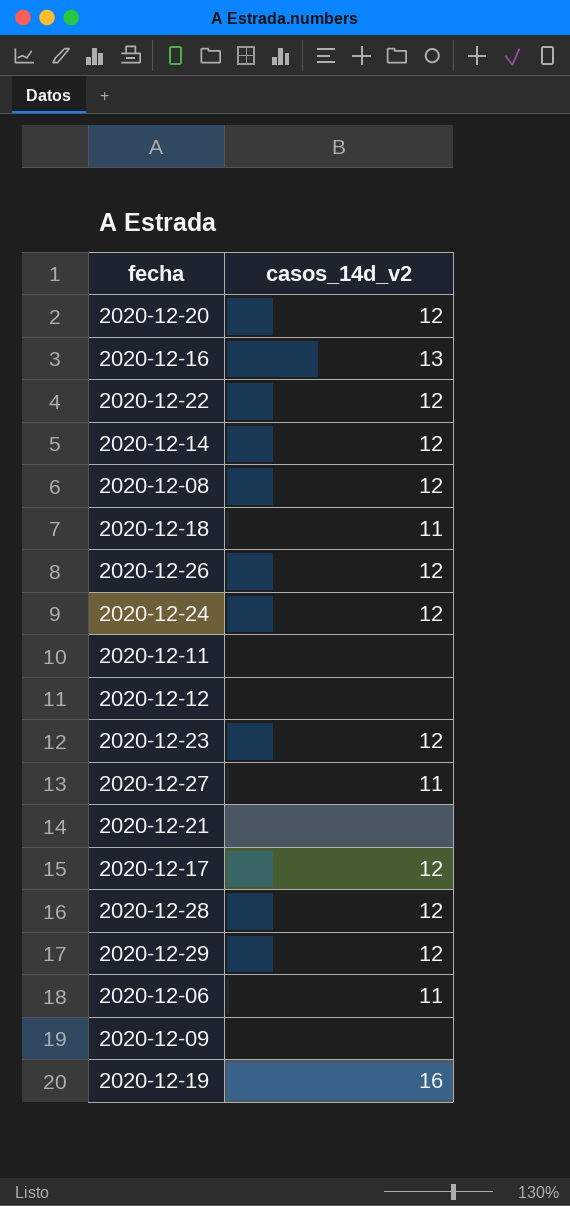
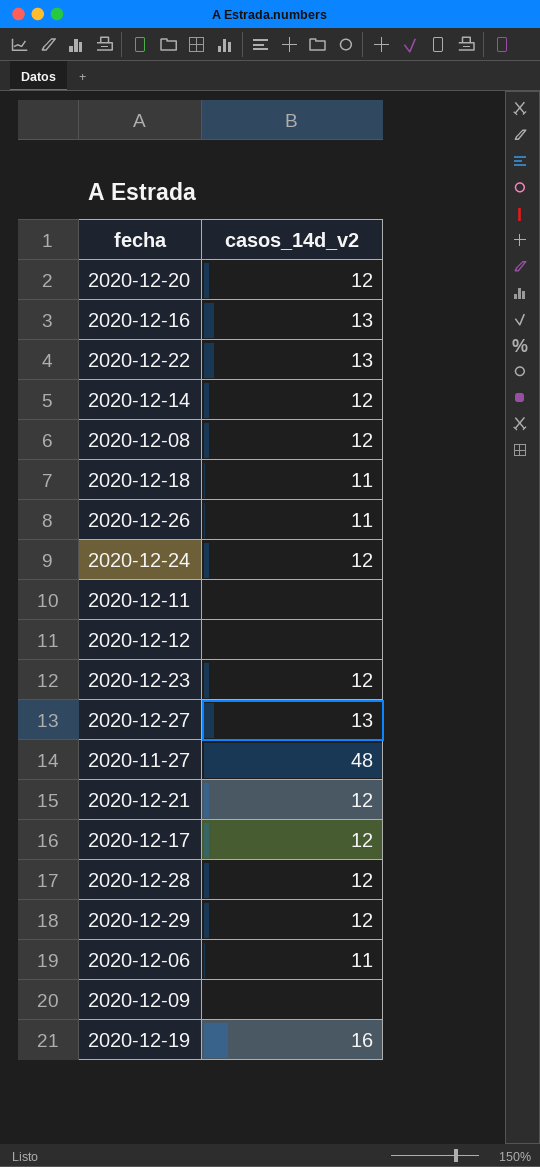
2020-12-22 | casos_14d_v2: 12 -> 13
2020-12-26 | casos_14d_v2: 12 -> 11
2020-12-27 | casos_14d_v2: 11 -> 13
row 2020-11-27: none -> 48
2020-12-21 | casos_14d_v2: none -> 12

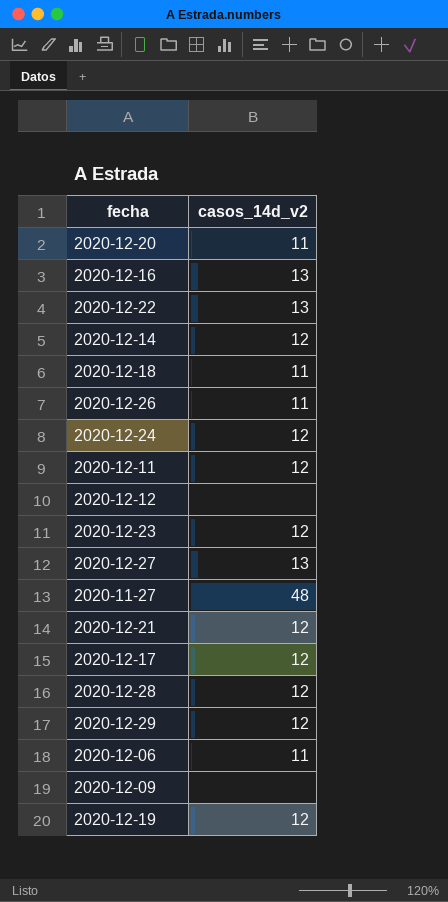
row 2020-12-08: 12 -> none
2020-12-20 | casos_14d_v2: 12 -> 11
2020-12-11 | casos_14d_v2: none -> 12
2020-12-19 | casos_14d_v2: 16 -> 12

